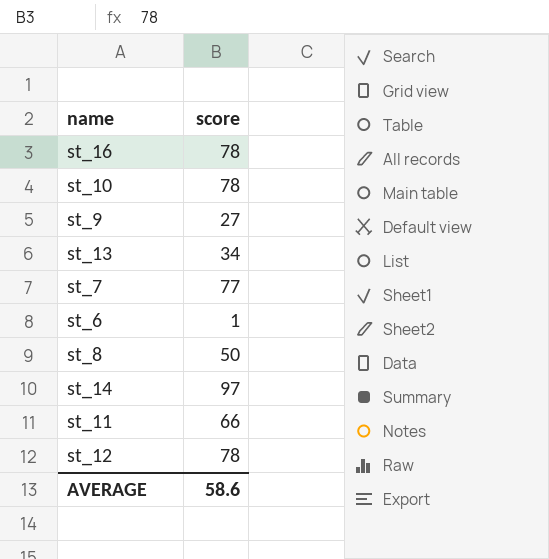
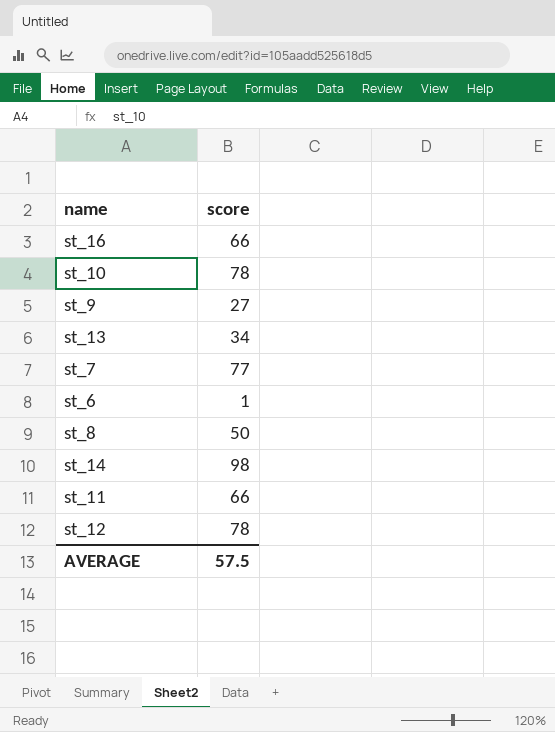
st_16 | score: 78 -> 66
st_14 | score: 97 -> 98
AVERAGE | score: 58.6 -> 57.5

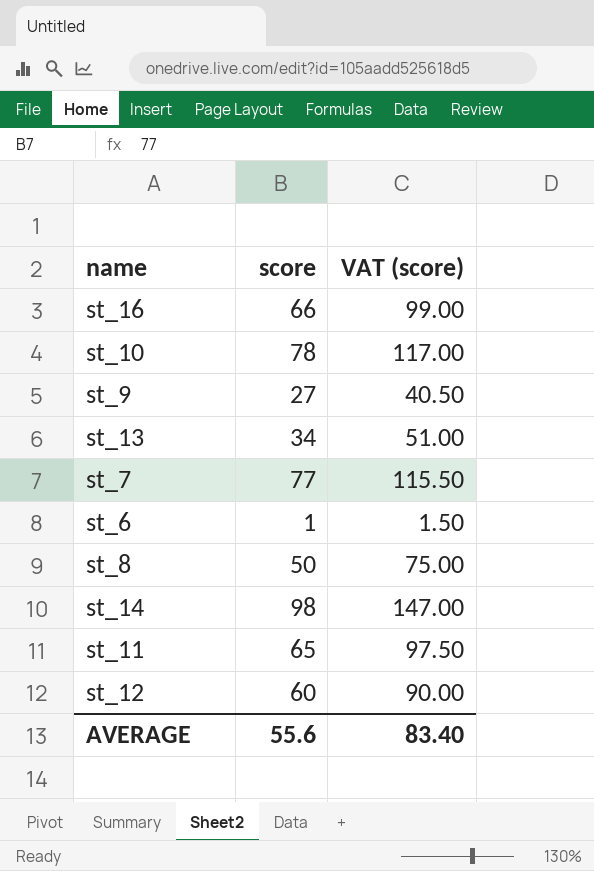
column VAT (score) | formula: none -> [score] * 1.5
st_11 | score: 66 -> 65
st_12 | score: 78 -> 60
AVERAGE | score: 57.5 -> 55.6

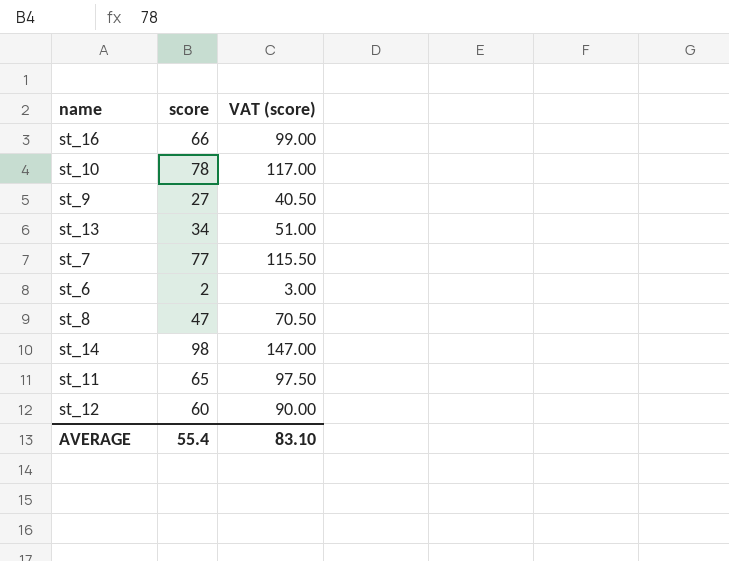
st_6 | score: 1 -> 2
st_6 | VAT (score): 1.50 -> 3.00
st_8 | score: 50 -> 47
st_8 | VAT (score): 75.00 -> 70.50
AVERAGE | score: 55.6 -> 55.4
AVERAGE | VAT (score): 83.40 -> 83.10

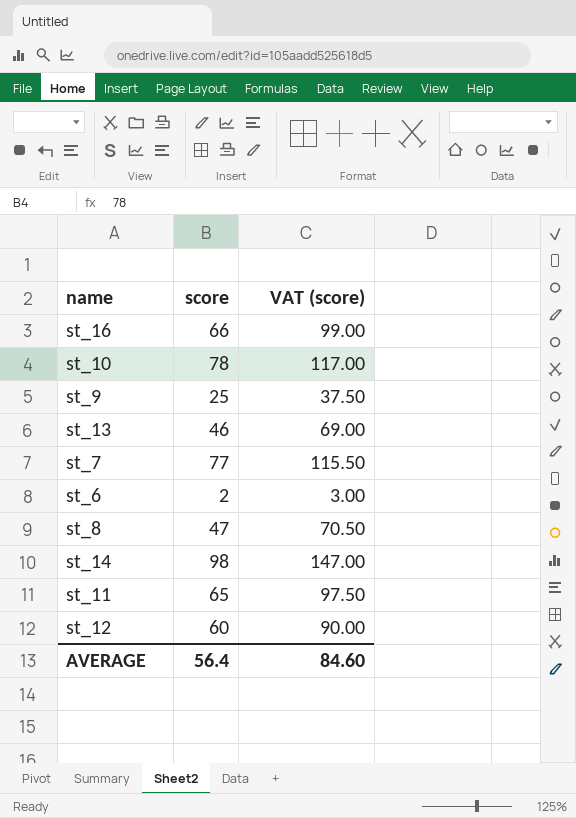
st_9 | score: 27 -> 25
st_9 | VAT (score): 40.50 -> 37.50
st_13 | score: 34 -> 46
st_13 | VAT (score): 51.00 -> 69.00
AVERAGE | score: 55.4 -> 56.4
AVERAGE | VAT (score): 83.10 -> 84.60

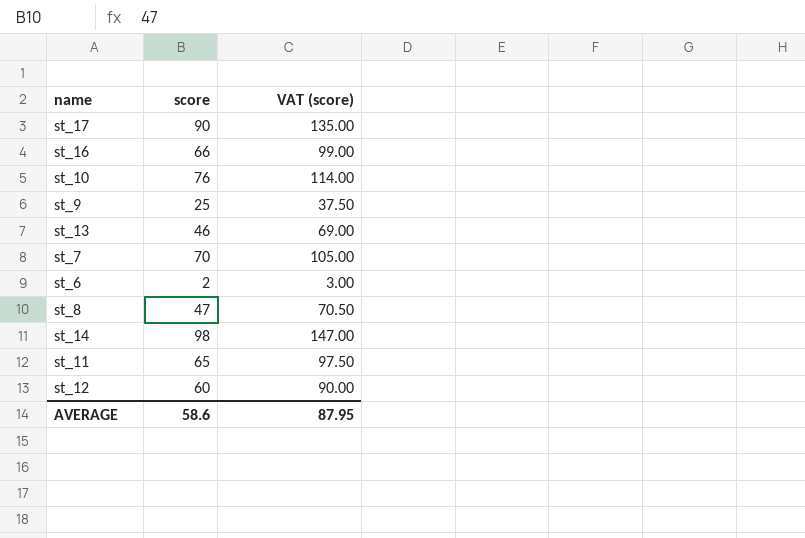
row st_17: none -> 90 | 135.00
st_10 | score: 78 -> 76
st_10 | VAT (score): 117.00 -> 114.00
st_7 | score: 77 -> 70
st_7 | VAT (score): 115.50 -> 105.00
AVERAGE | score: 56.4 -> 58.6
AVERAGE | VAT (score): 84.60 -> 87.95

